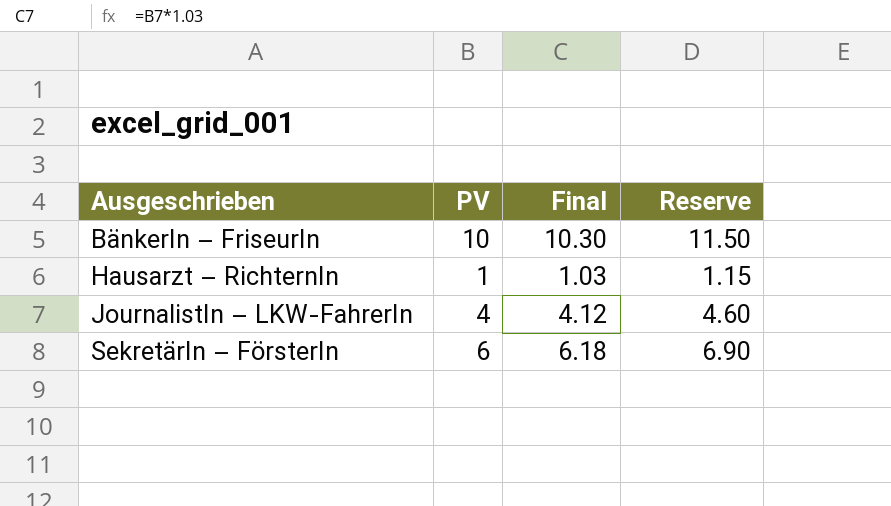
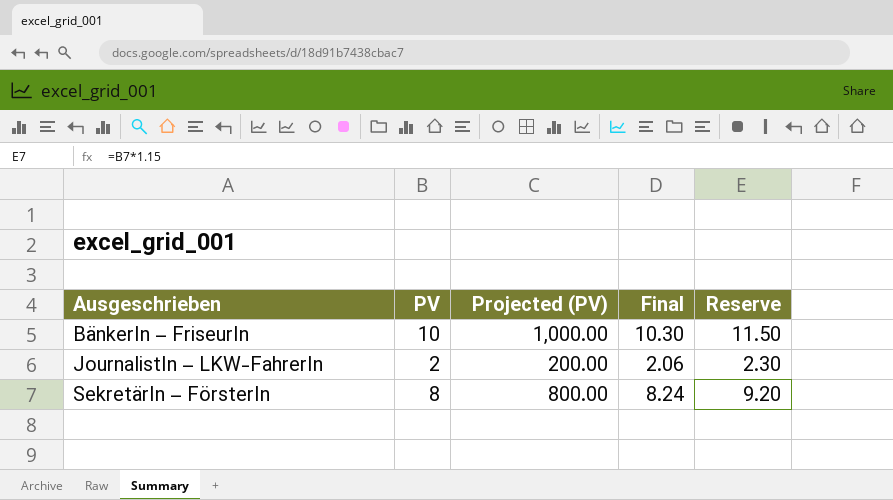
column Projected (PV) | formula: none -> [PV] * 100
row Hausarzt – RichternIn: 1 | 1.03 | 1.15 -> none
JournalistIn – LKW-FahrerIn | PV: 4 -> 2
JournalistIn – LKW-FahrerIn | Final: 4.12 -> 2.06
JournalistIn – LKW-FahrerIn | Reserve: 4.60 -> 2.30
SekretärIn – FörsterIn | PV: 6 -> 8
SekretärIn – FörsterIn | Final: 6.18 -> 8.24
SekretärIn – FörsterIn | Reserve: 6.90 -> 9.20

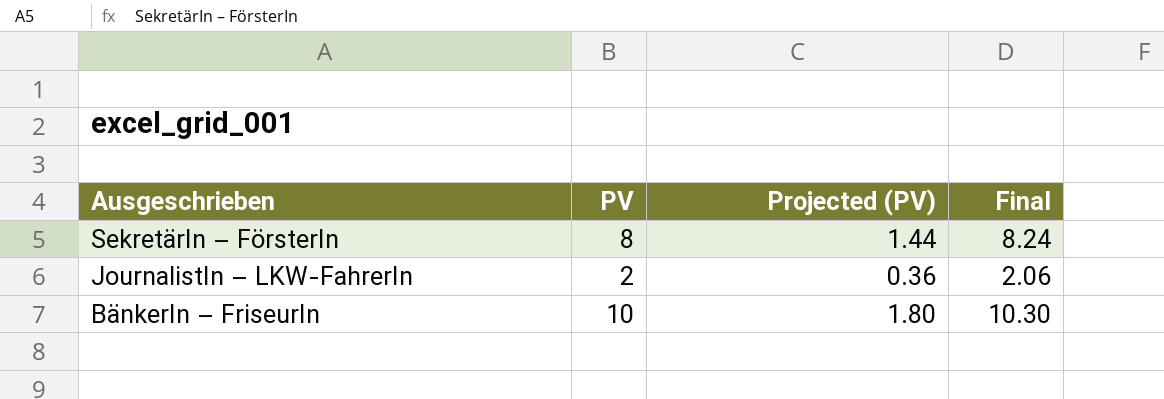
row order: Ausgeschrieben ascending -> Ausgeschrieben descending
column Reserve | formula: [PV] * 1.15 -> none
column Projected (PV) | formula: [PV] * 100 -> [PV] * 0.18

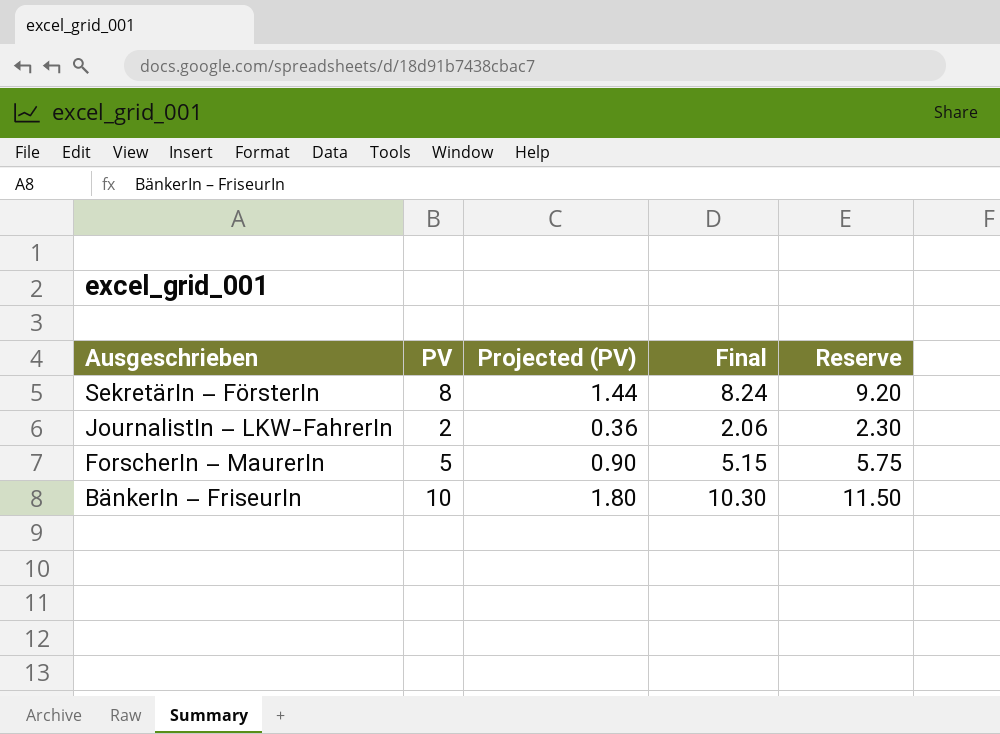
column Reserve | formula: none -> [PV] * 1.15
row ForscherIn – MaurerIn: none -> 5 | 0.90 | 5.15 | 5.75

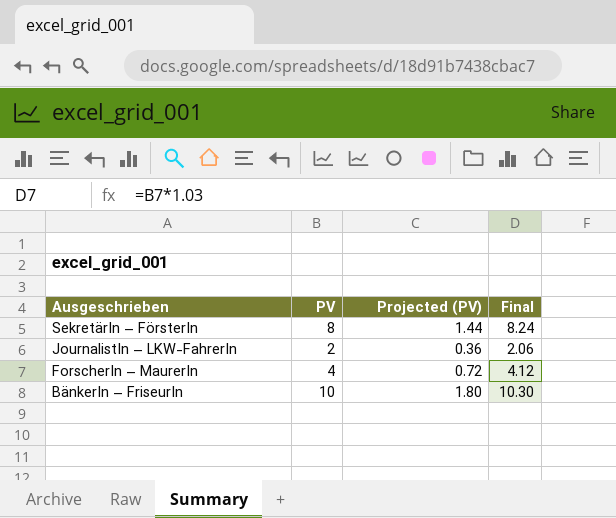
column Reserve | formula: [PV] * 1.15 -> none
ForscherIn – MaurerIn | PV: 5 -> 4
ForscherIn – MaurerIn | Projected (PV): 0.90 -> 0.72
ForscherIn – MaurerIn | Final: 5.15 -> 4.12

